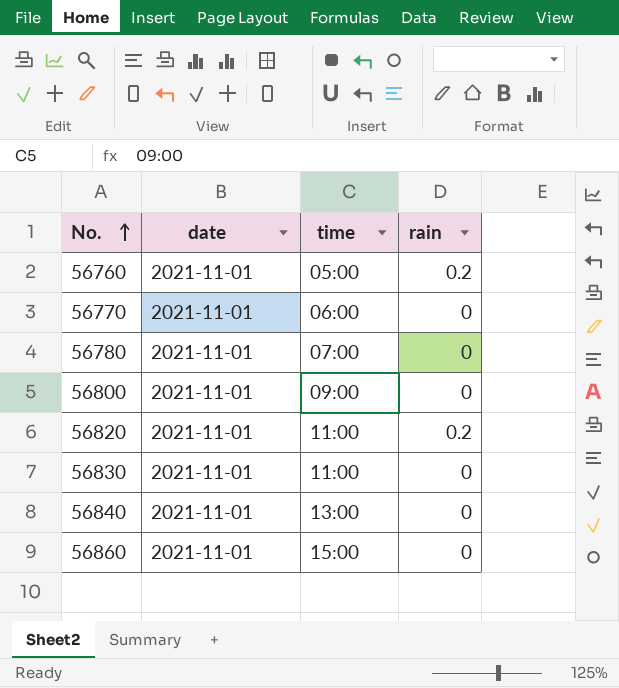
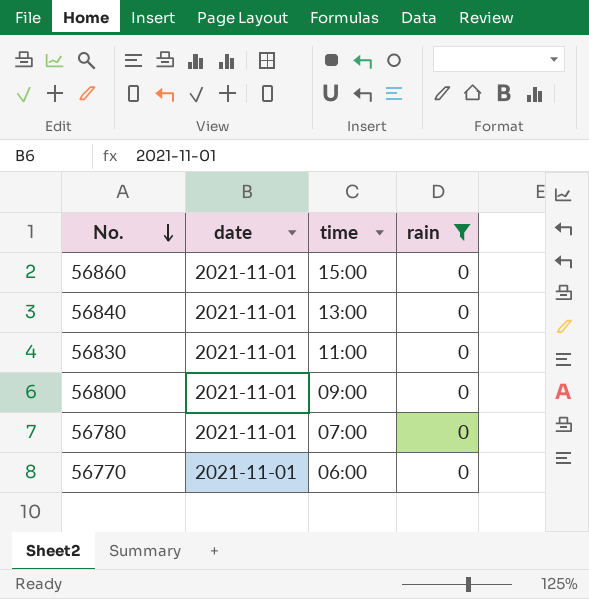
filter: none -> rain = 0
row order: No. ascending -> No. descending

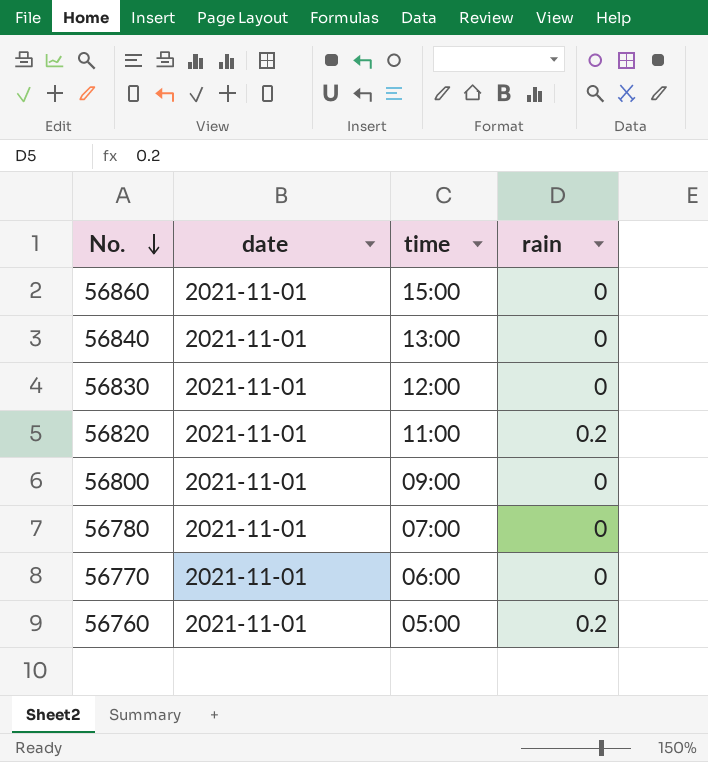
filter: rain = 0 -> none
56830 | time: 11:00 -> 12:00

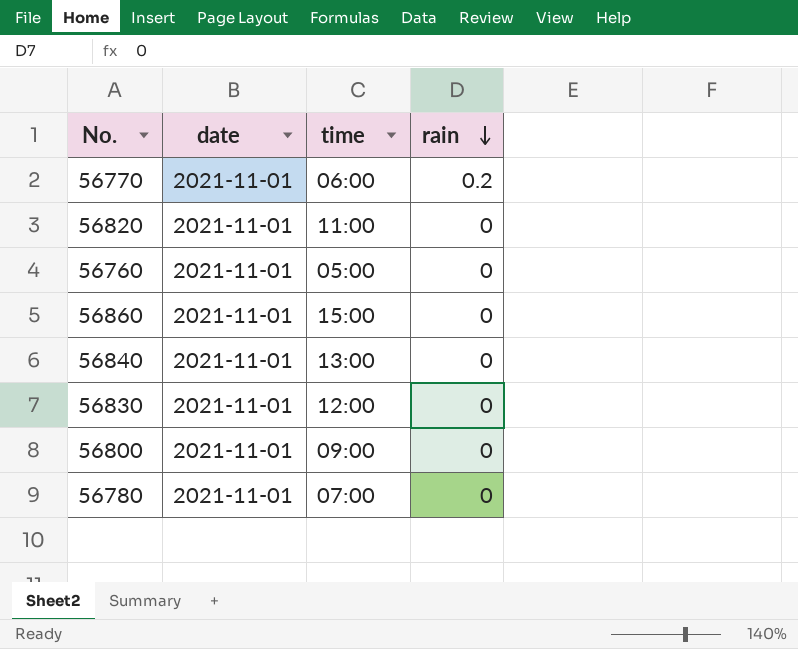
row order: No. descending -> rain descending
56770 | rain: 0 -> 0.2
56820 | rain: 0.2 -> 0
56760 | rain: 0.2 -> 0

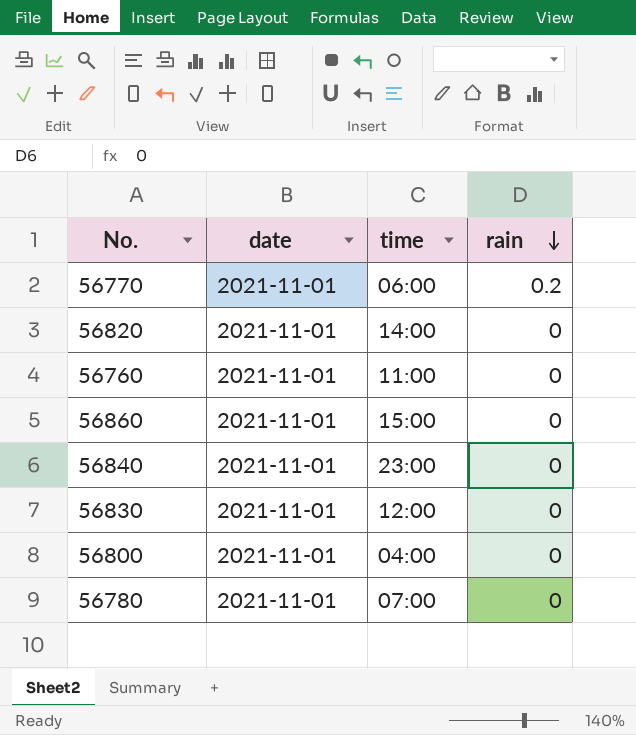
56820 | time: 11:00 -> 14:00
56760 | time: 05:00 -> 11:00
56840 | time: 13:00 -> 23:00
56800 | time: 09:00 -> 04:00

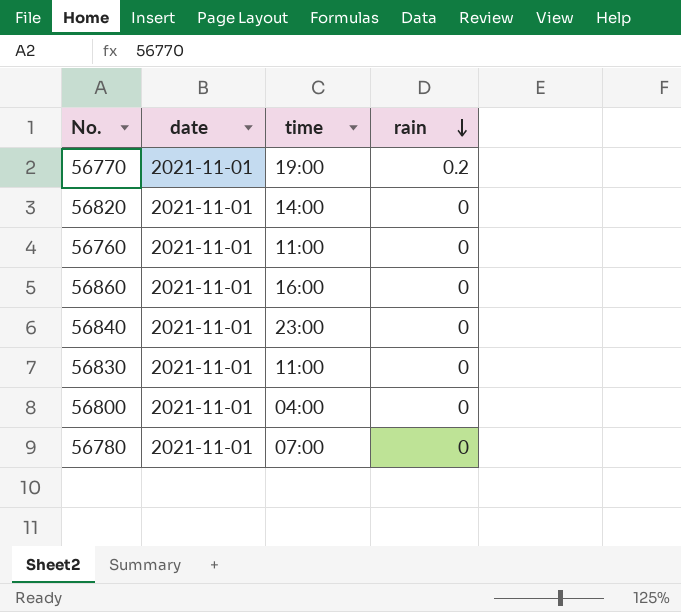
56770 | time: 06:00 -> 19:00
56860 | time: 15:00 -> 16:00
56830 | time: 12:00 -> 11:00

